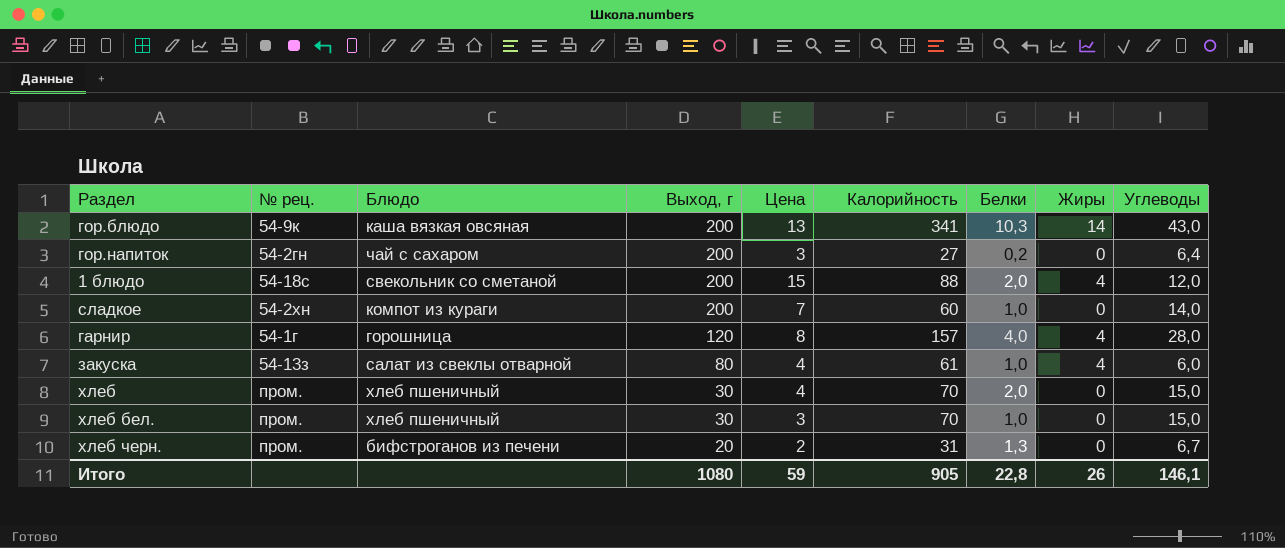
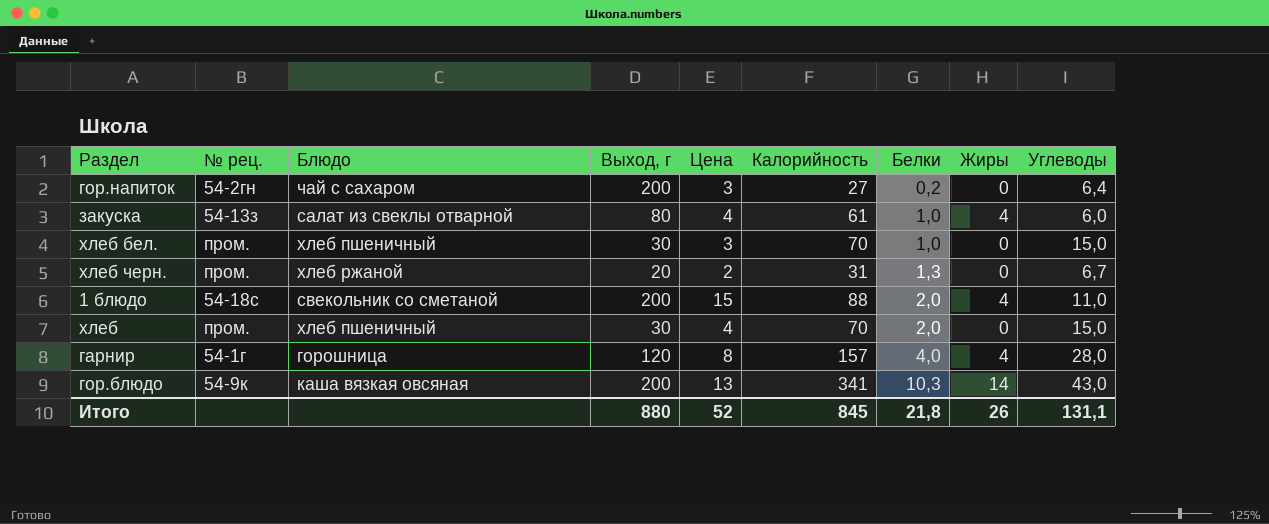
row order: Выход, г descending -> Белки ascending
row сладкое: 54-2хн | компот из кураги | 200 | 7 | 60 | 1,0 | 0 | 14,0 -> none
хлеб черн. | Блюдо: бифстроганов из печени -> хлеб ржаной
1 блюдо | Углеводы: 12,0 -> 11,0
Итого | Выход, г: 1080 -> 880
Итого | Цена: 59 -> 52
Итого | Калорийность: 905 -> 845
Итого | Белки: 22,8 -> 21,8
Итого | Углеводы: 146,1 -> 131,1

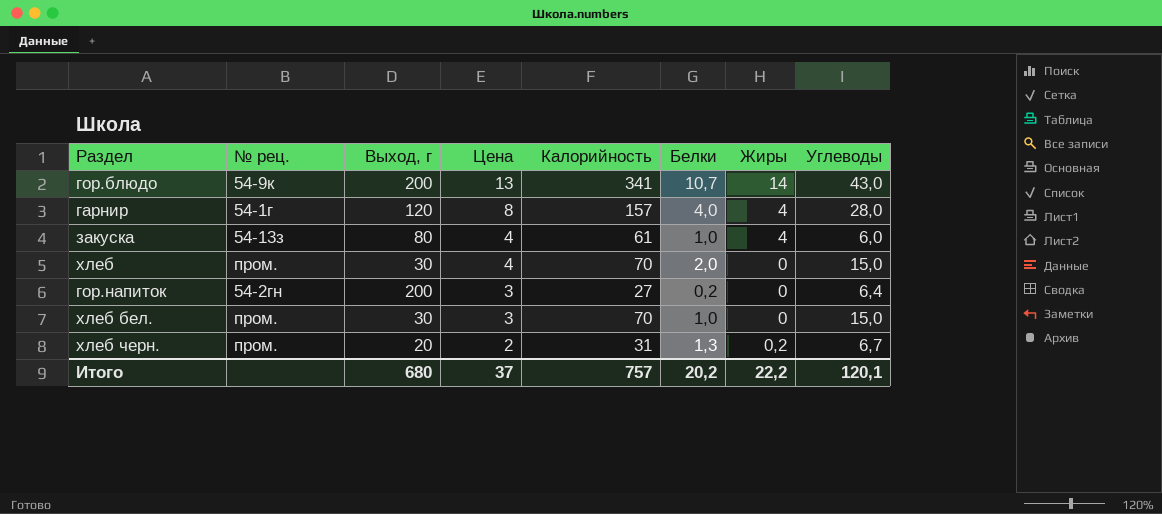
row order: Белки ascending -> Цена descending
column Блюдо | position: 3 -> none
row 1 блюдо: 54-18с | свекольник со сметаной | 200 | 15 | 88 | 2,0 | 4 | 11,0 -> none
гор.блюдо | Белки: 10,3 -> 10,7
хлеб черн. | Жиры: 0 -> 0,2
Итого | Выход, г: 880 -> 680
Итого | Цена: 52 -> 37
Итого | Калорийность: 845 -> 757
Итого | Белки: 21,8 -> 20,2
Итого | Жиры: 26 -> 22,2
Итого | Углеводы: 131,1 -> 120,1

